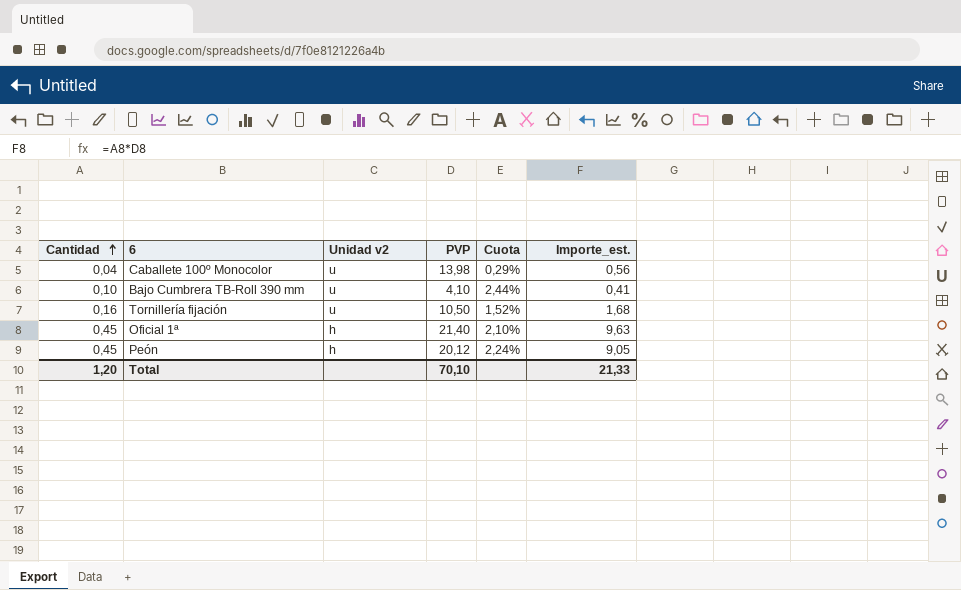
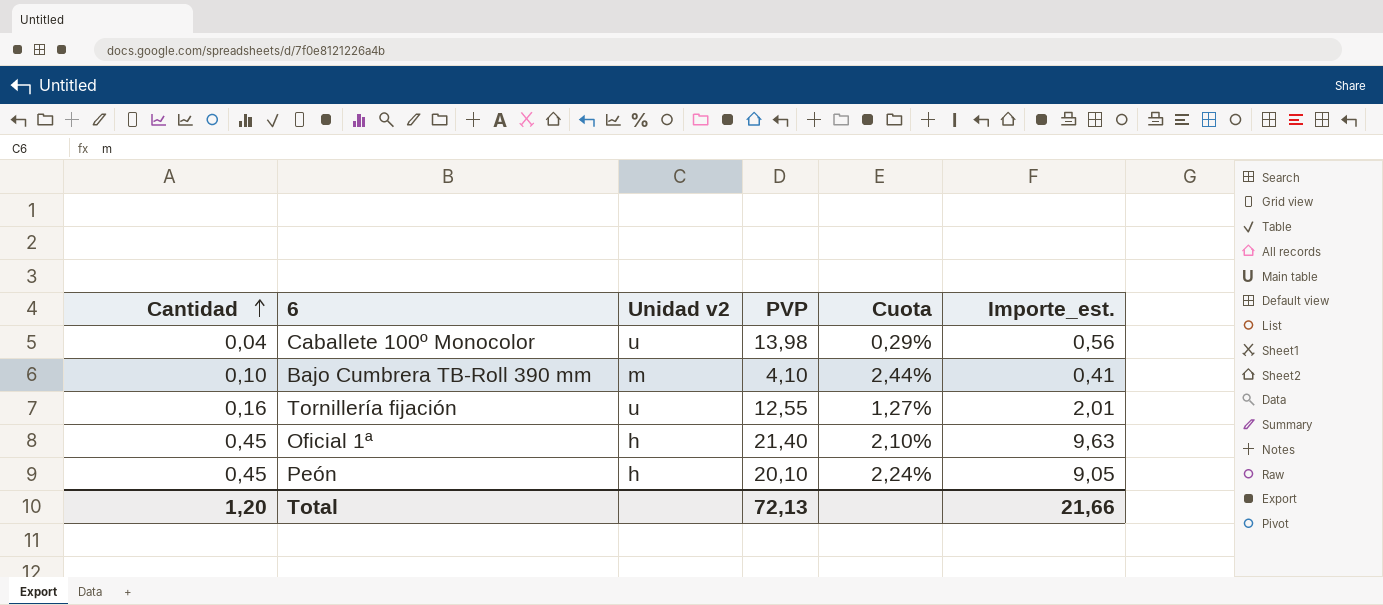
Bajo Cumbrera TB-Roll 390 mm | Unidad v2: u -> m
Tornillería fijación | PVP: 10,50 -> 12,55
Tornillería fijación | Cuota: 1,52% -> 1,27%
Tornillería fijación | Importe_est.: 1,68 -> 2,01
Peón | PVP: 20,12 -> 20,10
Total | PVP: 70,10 -> 72,13
Total | Importe_est.: 21,33 -> 21,66

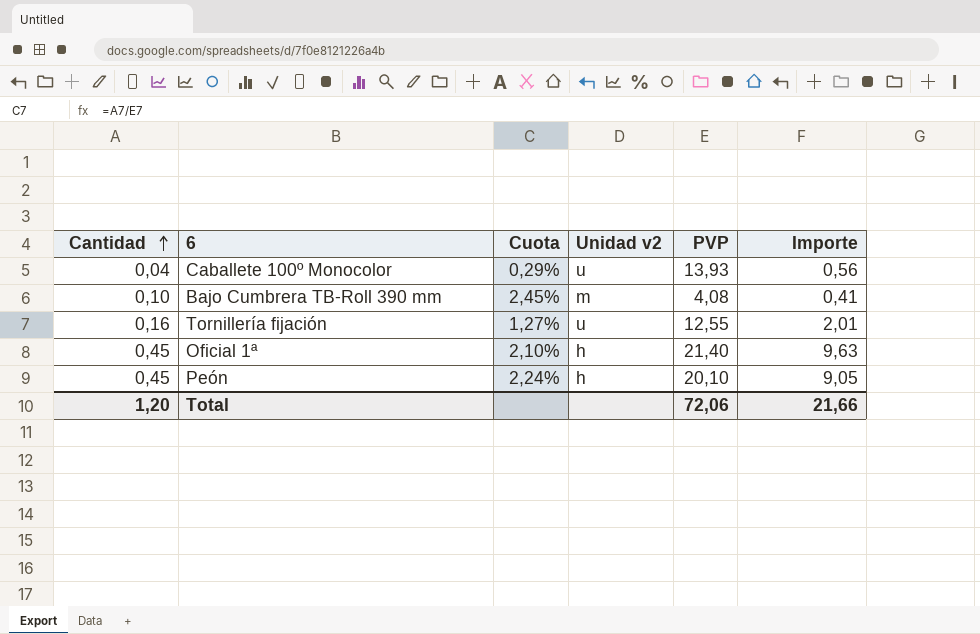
column Cuota | position: 5 -> 3
column name: Importe_est. -> Importe
Caballete 100º Monocolor | PVP: 13,98 -> 13,93
Bajo Cumbrera TB-Roll 390 mm | Cuota: 2,44% -> 2,45%
Bajo Cumbrera TB-Roll 390 mm | PVP: 4,10 -> 4,08
Total | PVP: 72,13 -> 72,06

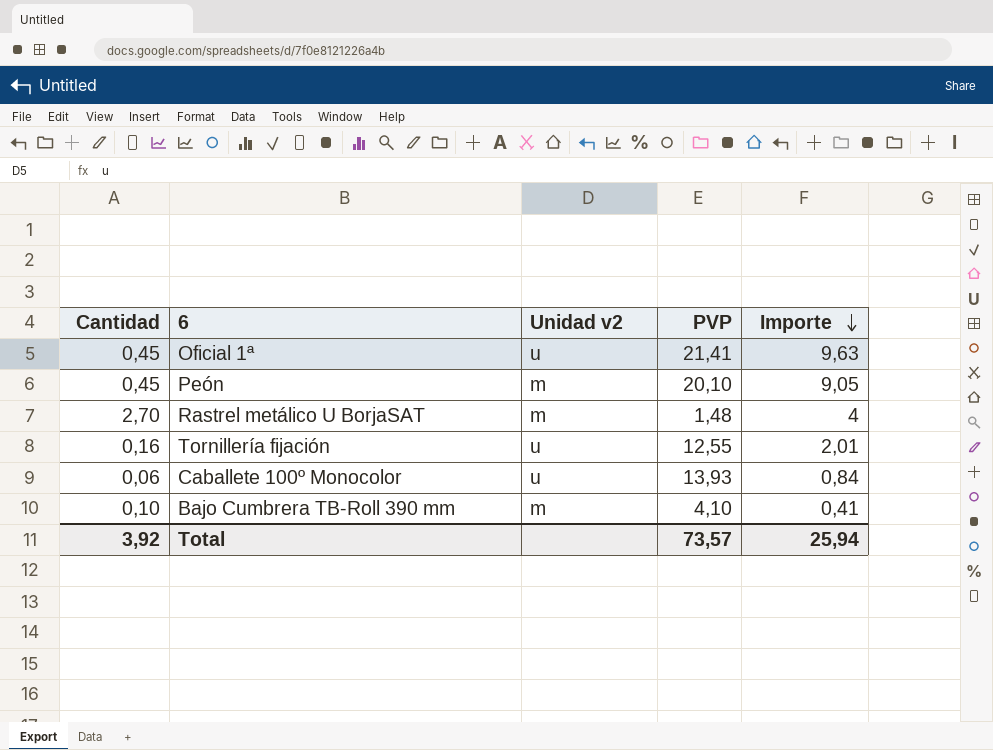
row order: Cantidad ascending -> Importe descending
column Cuota | formula: [Cantidad] / [PVP] -> none
Oficial 1ª | Unidad v2: h -> u
Oficial 1ª | PVP: 21,40 -> 21,41
Peón | Unidad v2: h -> m
row Rastrel metálico U BorjaSAT: none -> 2,70 | m | 1,48 | 4
Caballete 100º Monocolor | Cantidad: 0,04 -> 0,06
Caballete 100º Monocolor | Importe: 0,56 -> 0,84
Bajo Cumbrera TB-Roll 390 mm | PVP: 4,08 -> 4,10
Total | Cantidad: 1,20 -> 3,92
Total | PVP: 72,06 -> 73,57
Total | Importe: 21,66 -> 25,94

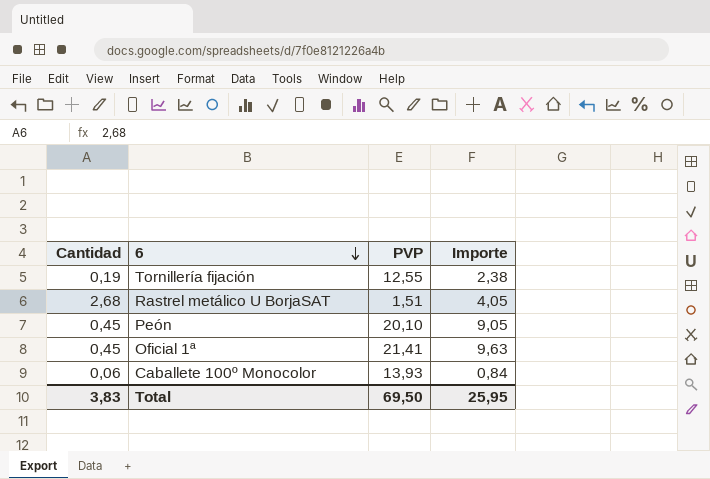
row order: Importe descending -> 6 descending
column Unidad v2 | position: 3 -> none
row Bajo Cumbrera TB-Roll 390 mm: 0,10 | m | 4,10 | 0,41 -> none
Tornillería fijación | Cantidad: 0,16 -> 0,19
Tornillería fijación | Importe: 2,01 -> 2,38
Rastrel metálico U BorjaSAT | Cantidad: 2,70 -> 2,68
Rastrel metálico U BorjaSAT | PVP: 1,48 -> 1,51
Rastrel metálico U BorjaSAT | Importe: 4 -> 4,05
Total | Cantidad: 3,92 -> 3,83
Total | PVP: 73,57 -> 69,50
Total | Importe: 25,94 -> 25,95

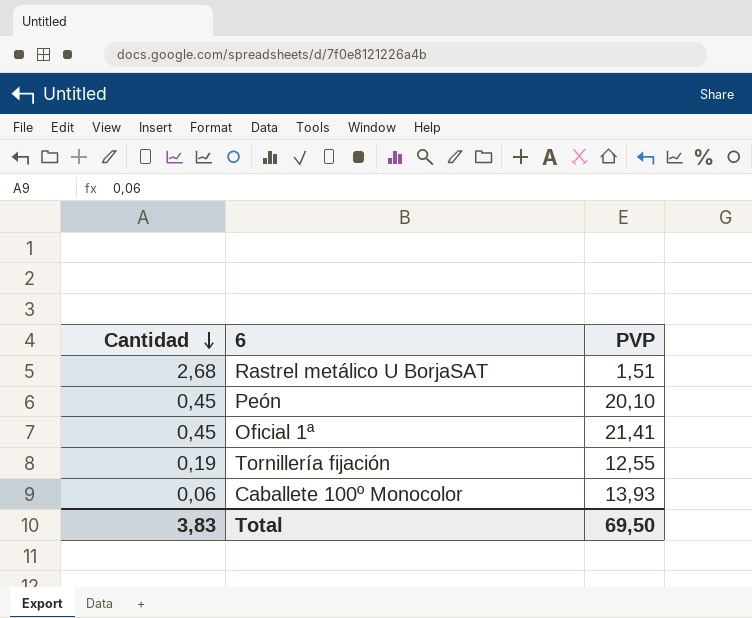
row order: 6 descending -> Cantidad descending
column Importe | formula: [Cantidad] * [PVP] -> none

